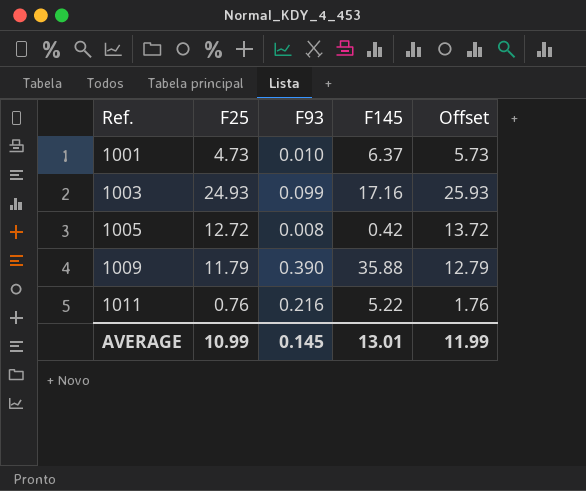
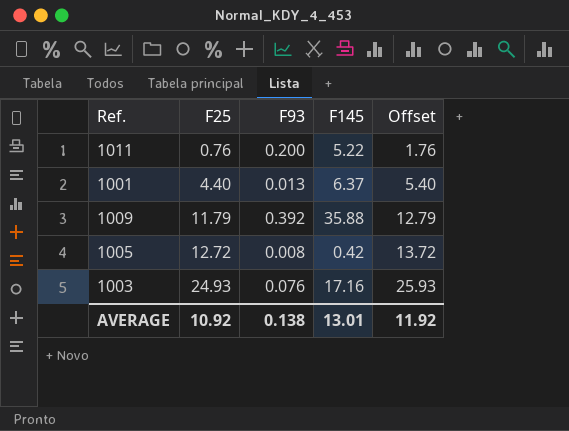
row order: Ref. ascending -> F25 ascending
1011 | F93: 0.216 -> 0.200
1001 | F25: 4.73 -> 4.40
1001 | F93: 0.010 -> 0.013
1001 | Offset: 5.73 -> 5.40
1009 | F93: 0.390 -> 0.392
1003 | F93: 0.099 -> 0.076
AVERAGE | F25: 10.99 -> 10.92
AVERAGE | F93: 0.145 -> 0.138
AVERAGE | Offset: 11.99 -> 11.92

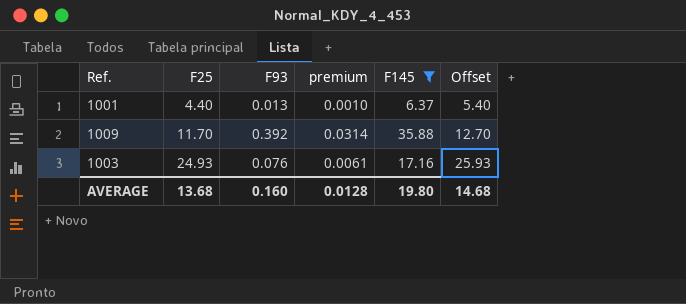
filter: none -> F145 >= 6.37
column premium | formula: none -> [F93] * 0.08
1009 | F25: 11.79 -> 11.70
1009 | Offset: 12.79 -> 12.70
AVERAGE | F25: 10.92 -> 13.68
AVERAGE | F93: 0.138 -> 0.160
AVERAGE | F145: 13.01 -> 19.80
AVERAGE | Offset: 11.92 -> 14.68

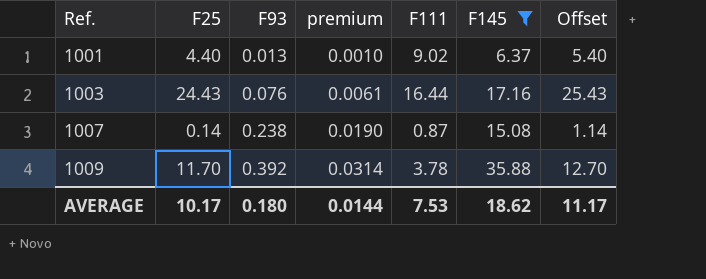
row order: F25 ascending -> Ref. ascending
column F111 | position: none -> 5
1003 | F25: 24.93 -> 24.43
1003 | Offset: 25.93 -> 25.43
row 1007: none -> 0.14 | 0.238 | 0.0190 | 0.87 | 15.08 | 1.14
AVERAGE | F25: 13.68 -> 10.17
AVERAGE | F93: 0.160 -> 0.180
AVERAGE | premium: 0.0128 -> 0.0144
AVERAGE | F145: 19.80 -> 18.62
AVERAGE | Offset: 14.68 -> 11.17

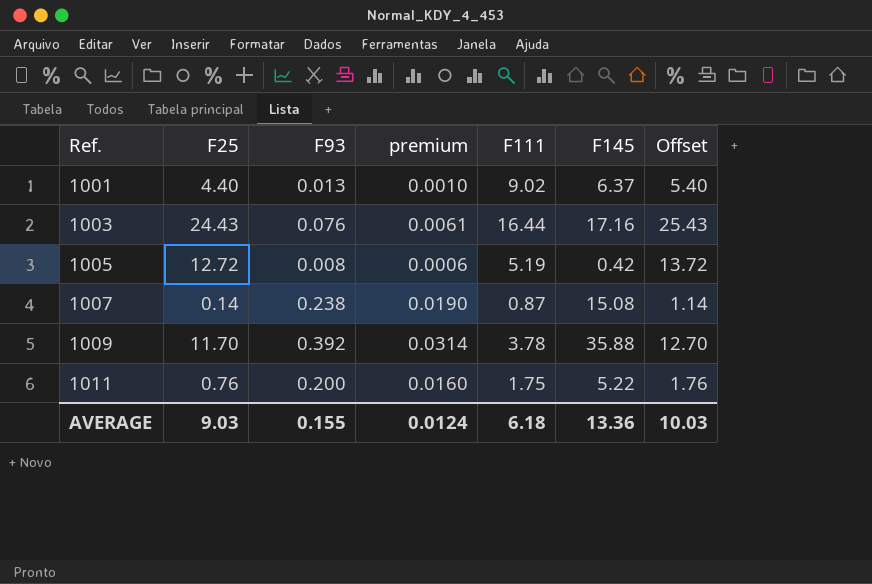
filter: F145 >= 6.37 -> none
AVERAGE | F25: 10.17 -> 9.03
AVERAGE | F93: 0.180 -> 0.155
AVERAGE | premium: 0.0144 -> 0.0124
AVERAGE | F111: 7.53 -> 6.18
AVERAGE | F145: 18.62 -> 13.36
AVERAGE | Offset: 11.17 -> 10.03

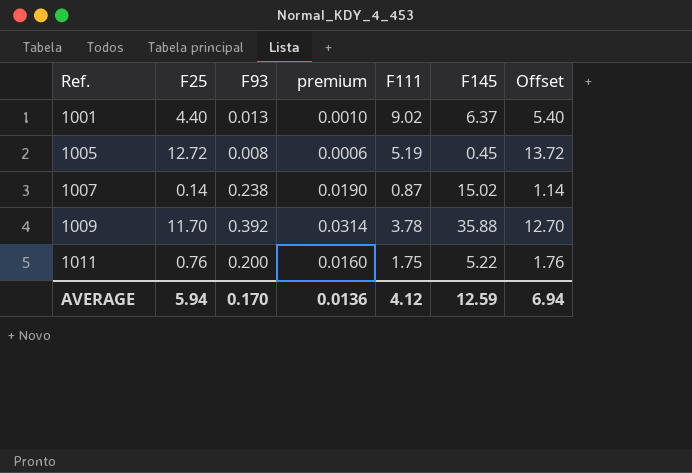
row 1003: 24.43 | 0.076 | 0.0061 | 16.44 | 17.16 | 25.43 -> none
1005 | F145: 0.42 -> 0.45
1007 | F145: 15.08 -> 15.02
AVERAGE | F25: 9.03 -> 5.94
AVERAGE | F93: 0.155 -> 0.170
AVERAGE | premium: 0.0124 -> 0.0136
AVERAGE | F111: 6.18 -> 4.12
AVERAGE | F145: 13.36 -> 12.59
AVERAGE | Offset: 10.03 -> 6.94

